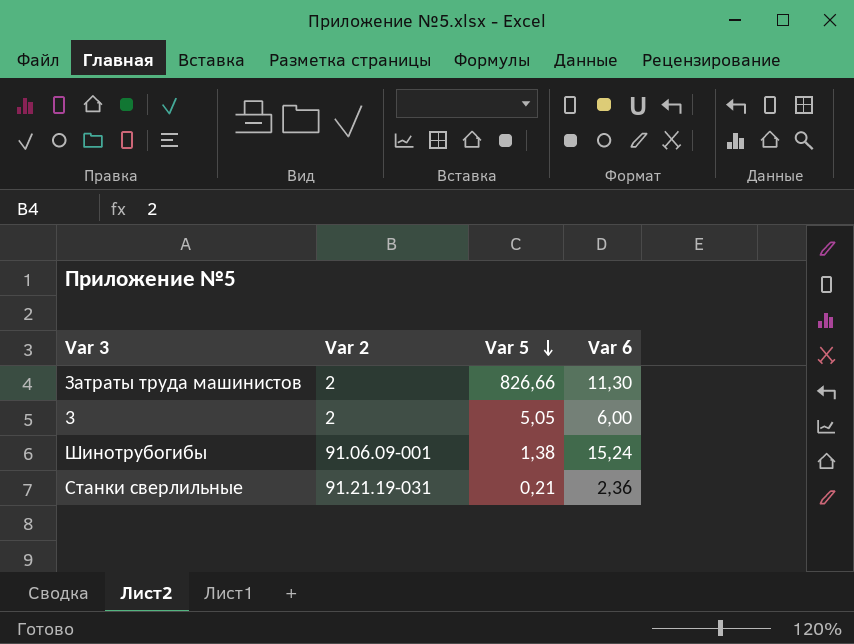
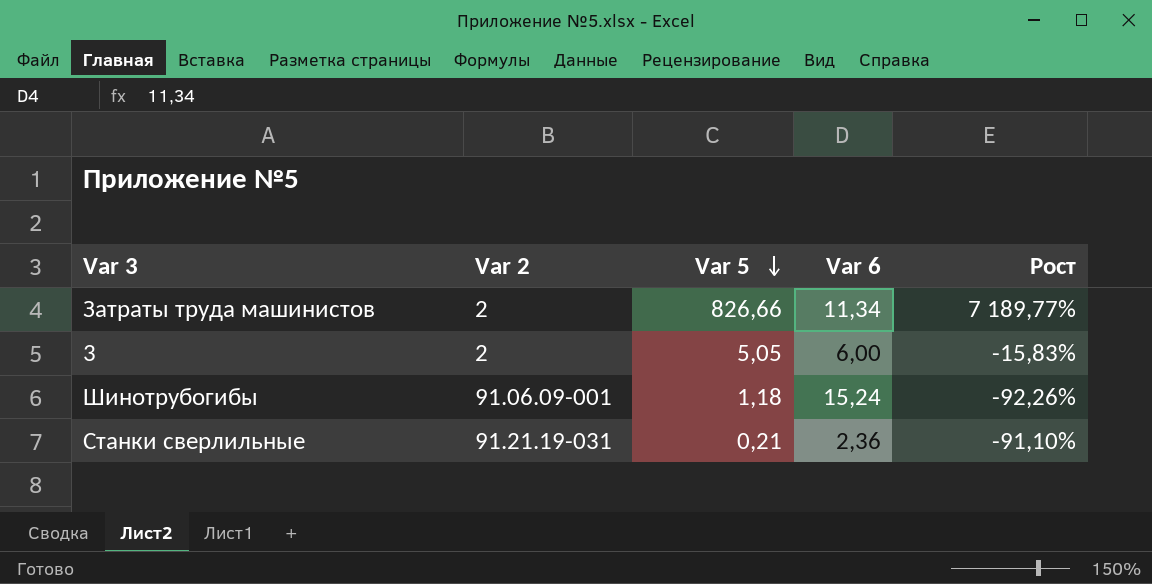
column Рост | formula: none -> ([Var 5] - [Var 6]) / [Var 6]
Затраты труда машинистов | Var 6: 11,30 -> 11,34
Шинотрубогибы | Var 5: 1,38 -> 1,18

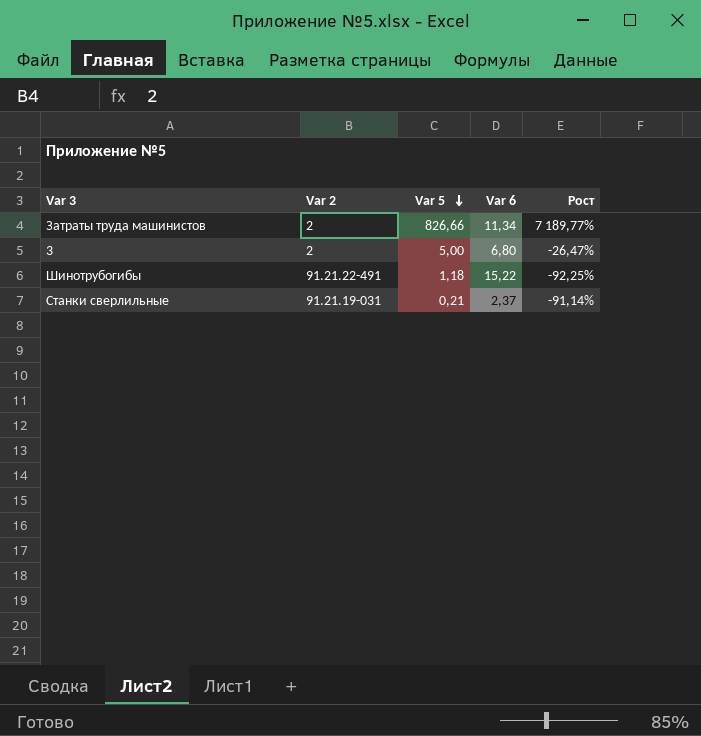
3 | Var 5: 5,05 -> 5,00
3 | Var 6: 6,00 -> 6,80
3 | Рост: -15,83% -> -26,47%
Шинотрубогибы | Var 2: 91.06.09-001 -> 91.21.22-491
Шинотрубогибы | Var 6: 15,24 -> 15,22
Шинотрубогибы | Рост: -92,26% -> -92,25%
Станки сверлильные | Var 6: 2,36 -> 2,37
Станки сверлильные | Рост: -91,10% -> -91,14%

